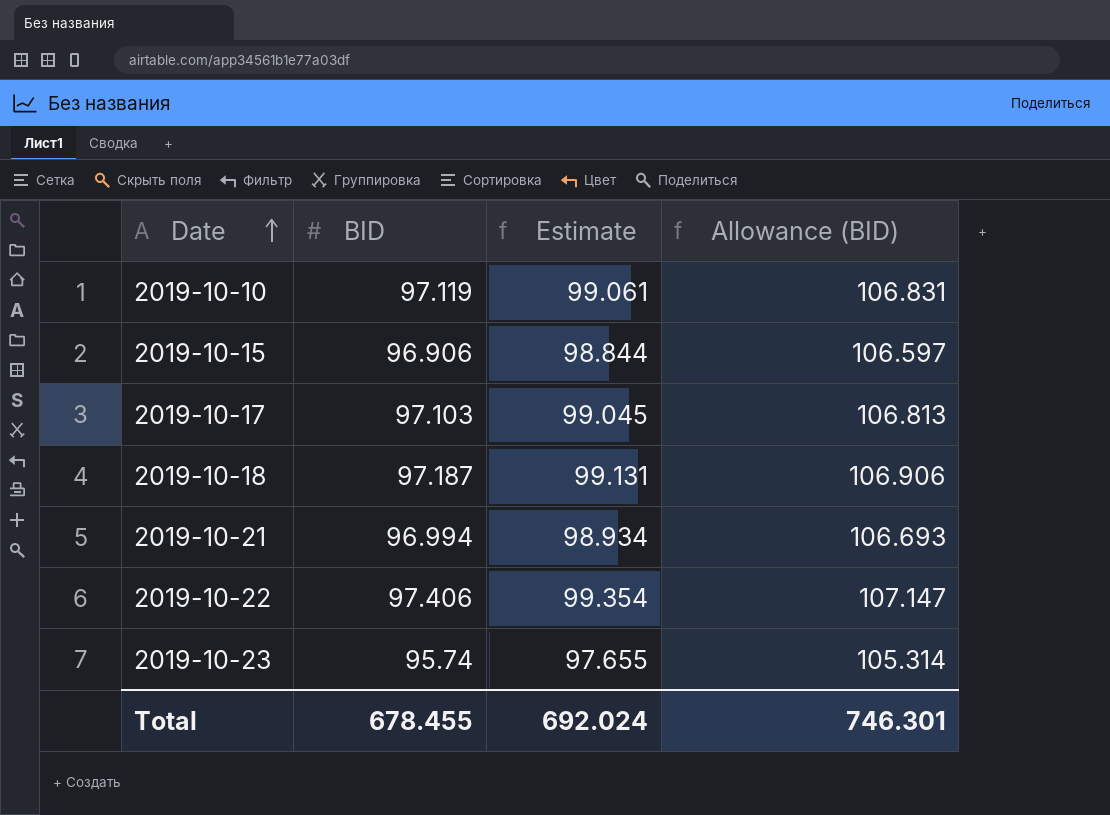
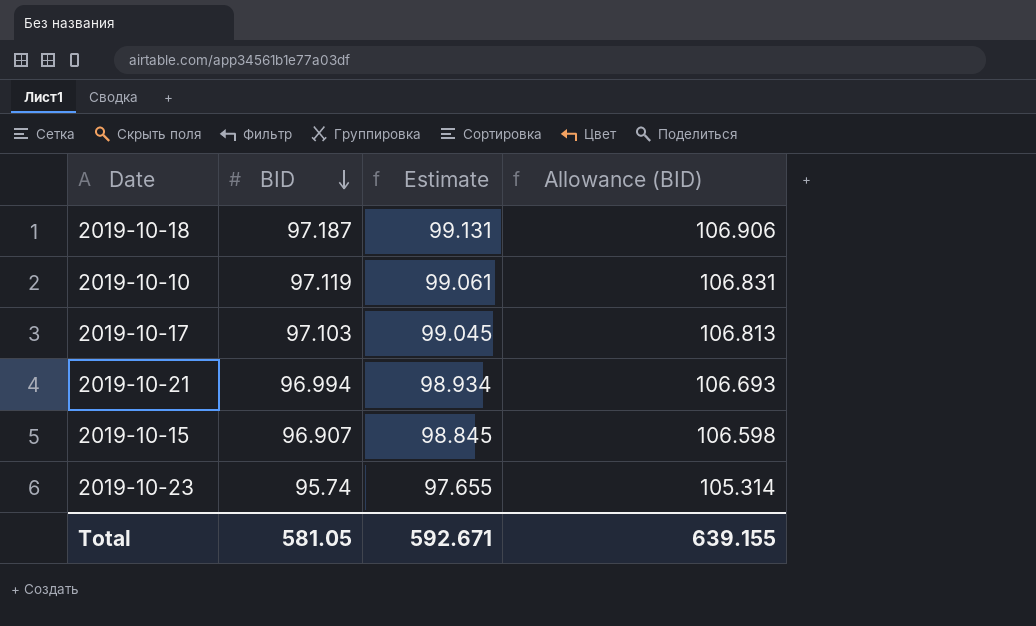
row order: Date ascending -> BID descending
row 2019-10-22: 97.406 | 99.354 | 107.147 -> none
2019-10-15 | BID: 96.906 -> 96.907
2019-10-15 | Estimate: 98.844 -> 98.845
2019-10-15 | Allowance (BID): 106.597 -> 106.598
Total | BID: 678.455 -> 581.05
Total | Estimate: 692.024 -> 592.671
Total | Allowance (BID): 746.301 -> 639.155

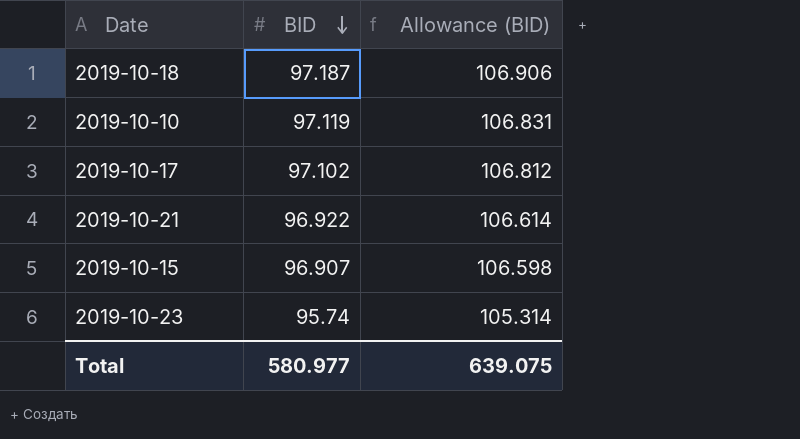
column Estimate | formula: [BID] * 1.02 -> none
2019-10-17 | BID: 97.103 -> 97.102
2019-10-17 | Allowance (BID): 106.813 -> 106.812
2019-10-21 | BID: 96.994 -> 96.922
2019-10-21 | Allowance (BID): 106.693 -> 106.614
Total | BID: 581.05 -> 580.977
Total | Allowance (BID): 639.155 -> 639.075

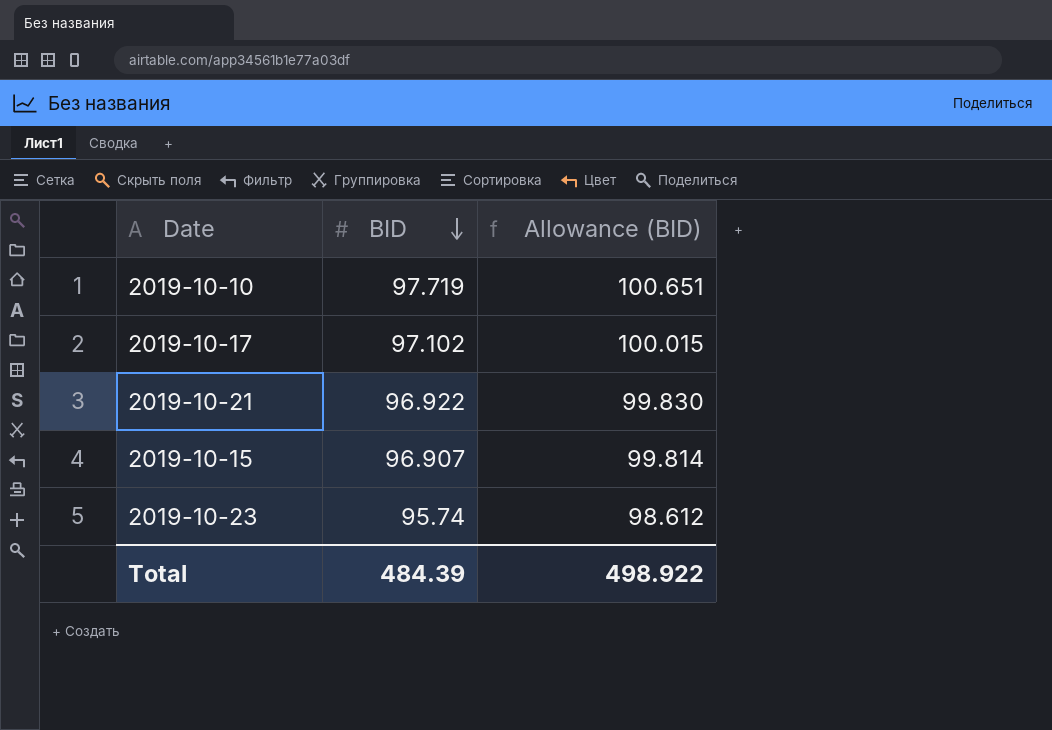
column Allowance (BID) | formula: [BID] * 1.1 -> [BID] * 1.03
row 2019-10-18: 97.187 | 106.906 -> none
2019-10-10 | BID: 97.119 -> 97.719
Total | BID: 580.977 -> 484.39
Total | Allowance (BID): 639.075 -> 498.922

